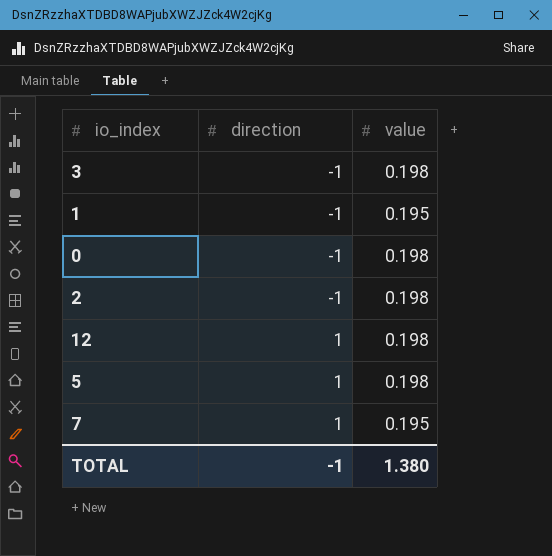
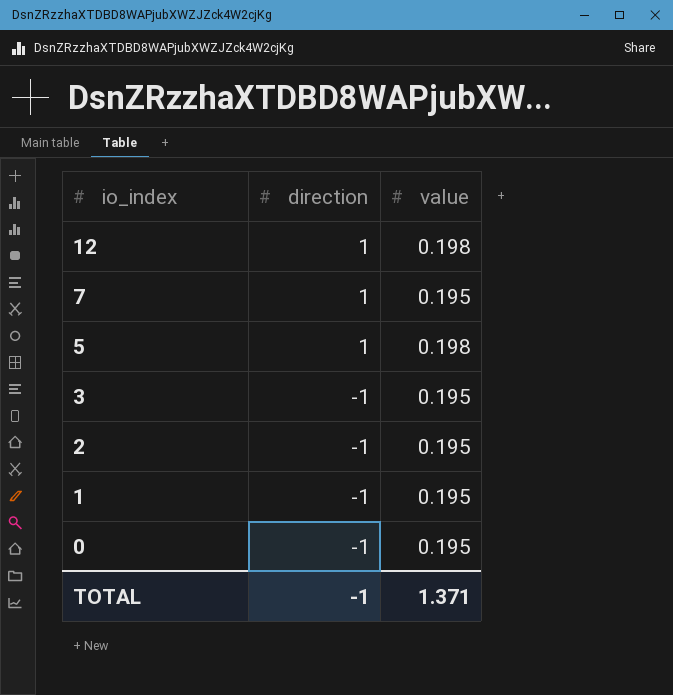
row order: direction ascending -> io_index descending
3 | value: 0.198 -> 0.195
2 | value: 0.198 -> 0.195
0 | value: 0.198 -> 0.195
TOTAL | value: 1.380 -> 1.371

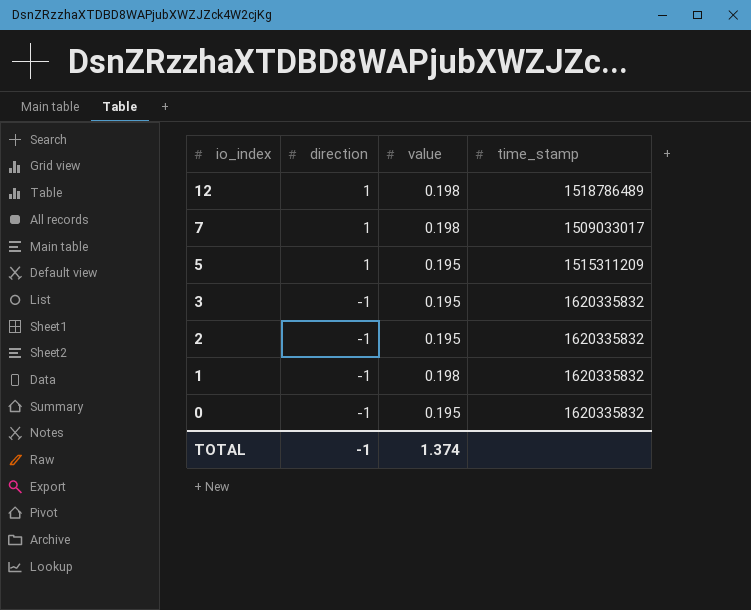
column time_stamp | position: none -> 4
7 | value: 0.195 -> 0.198
5 | value: 0.198 -> 0.195
1 | value: 0.195 -> 0.198
TOTAL | value: 1.371 -> 1.374

